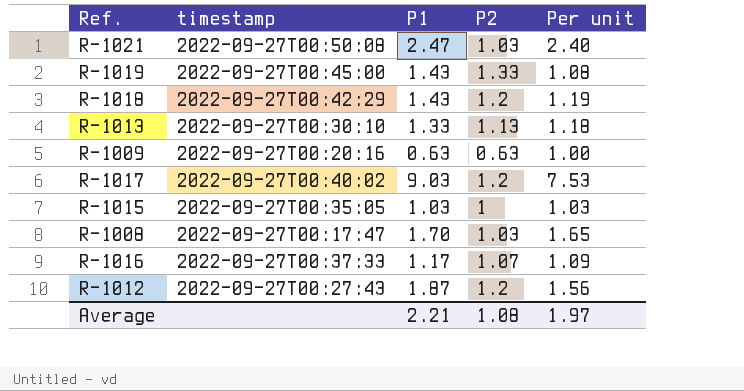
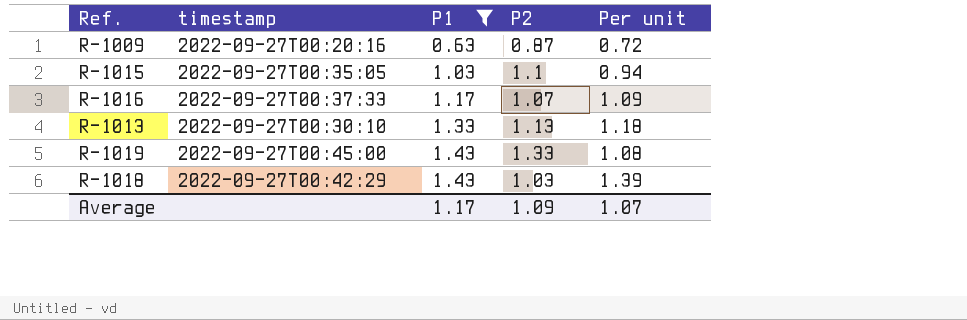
filter: none -> P1 <= 1.43
row order: none -> P1 ascending
R-1009 | P2: 0.63 -> 0.87
R-1009 | Per unit: 1.00 -> 0.72
R-1015 | P2: 1 -> 1.1
R-1015 | Per unit: 1.03 -> 0.94
R-1018 | P2: 1.2 -> 1.03
R-1018 | Per unit: 1.19 -> 1.39
Average | P1: 2.21 -> 1.17
Average | P2: 1.08 -> 1.09
Average | Per unit: 1.97 -> 1.07

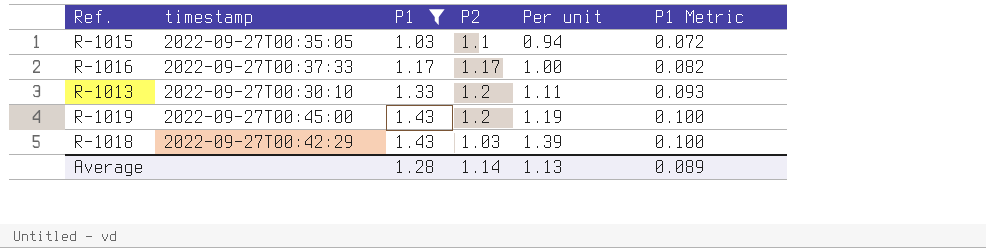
column P1 Metric | formula: none -> [P1] * 0.07
row R-1009: 2022-09-27T00:20:16 | 0.63 | 0.87 | 0.72 -> none
R-1016 | P2: 1.07 -> 1.17
R-1016 | Per unit: 1.09 -> 1.00
R-1013 | P2: 1.13 -> 1.2
R-1013 | Per unit: 1.18 -> 1.11
R-1019 | P2: 1.33 -> 1.2
R-1019 | Per unit: 1.08 -> 1.19
Average | P1: 1.17 -> 1.28
Average | P2: 1.09 -> 1.14
Average | Per unit: 1.07 -> 1.13

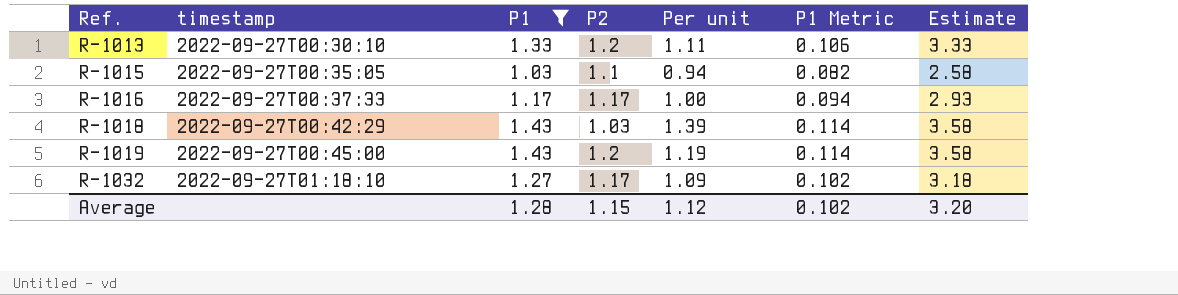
row order: P1 ascending -> Ref. ascending
column P1 Metric | formula: [P1] * 0.07 -> [P1] * 0.08
column Estimate | formula: none -> [P1] * 2.5
row R-1032: none -> 2022-09-27T01:18:10 | 1.27 | 1.17 | 1.09 | 0.102 | 3.18
Average | P2: 1.14 -> 1.15
Average | Per unit: 1.13 -> 1.12
Average | P1 Metric: 0.089 -> 0.102

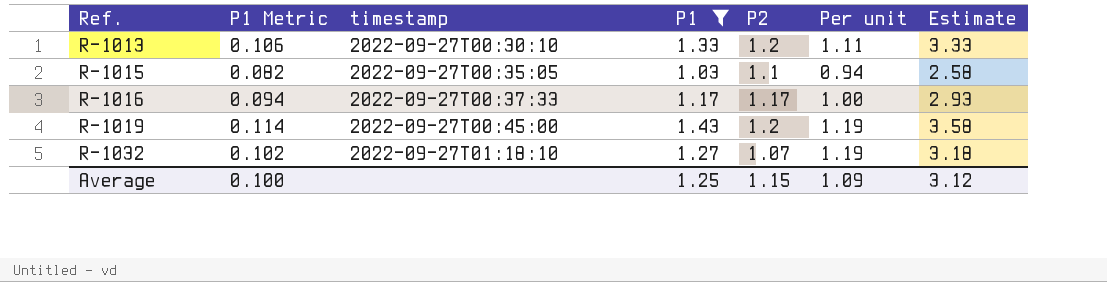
column P1 Metric | position: 6 -> 2
row R-1018: 2022-09-27T00:42:29 | 1.43 | 1.03 | 1.39 | 0.114 | 3.58 -> none
R-1032 | P2: 1.17 -> 1.07
R-1032 | Per unit: 1.09 -> 1.19
Average | P1 Metric: 0.102 -> 0.100
Average | P1: 1.28 -> 1.25
Average | Per unit: 1.12 -> 1.09
Average | Estimate: 3.20 -> 3.12

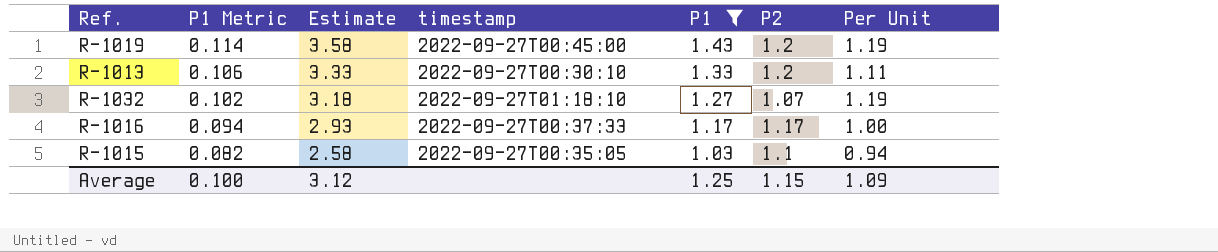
row order: Ref. ascending -> P1 Metric descending
column Estimate | position: 7 -> 3
column name: Per unit -> Per Unit

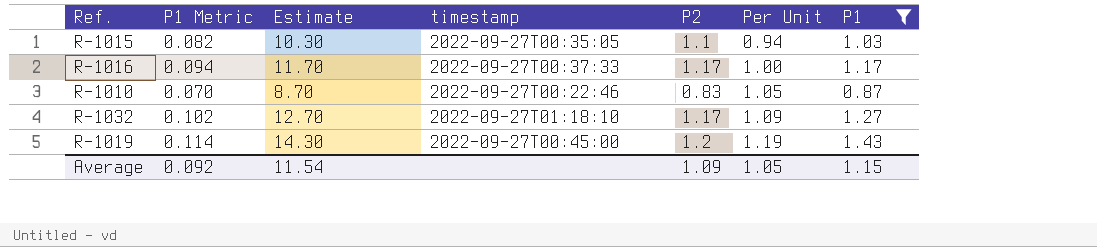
row order: P1 Metric descending -> Per Unit ascending
column Estimate | formula: [P1] * 2.5 -> [P1] * 10
column P1 | position: 5 -> 7
row R-1013: 0.106 | 3.33 | 2022-09-27T00:30:10 | 1.33 | 1.2 | 1.11 -> none
row R-1010: none -> 0.070 | 8.70 | 2022-09-27T00:22:46 | 0.83 | 1.05 | 0.87
R-1032 | P2: 1.07 -> 1.17
R-1032 | Per Unit: 1.19 -> 1.09
Average | P1 Metric: 0.100 -> 0.092
Average | Estimate: 3.12 -> 11.54
Average | P2: 1.15 -> 1.09
Average | Per Unit: 1.09 -> 1.05
Average | P1: 1.25 -> 1.15

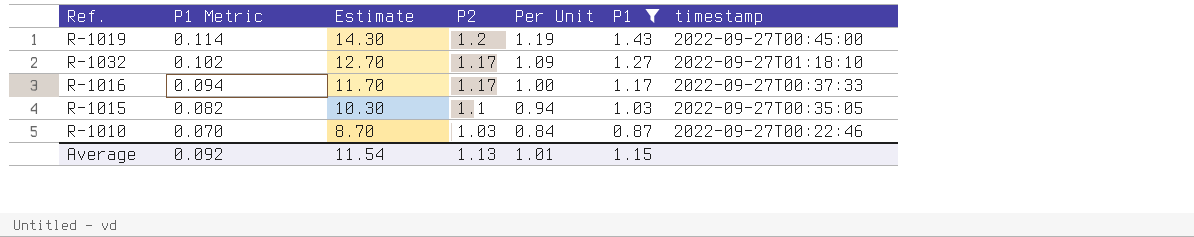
row order: Per Unit ascending -> P1 Metric descending
column timestamp | position: 4 -> 7
R-1010 | P2: 0.83 -> 1.03
R-1010 | Per Unit: 1.05 -> 0.84
Average | P2: 1.09 -> 1.13
Average | Per Unit: 1.05 -> 1.01

